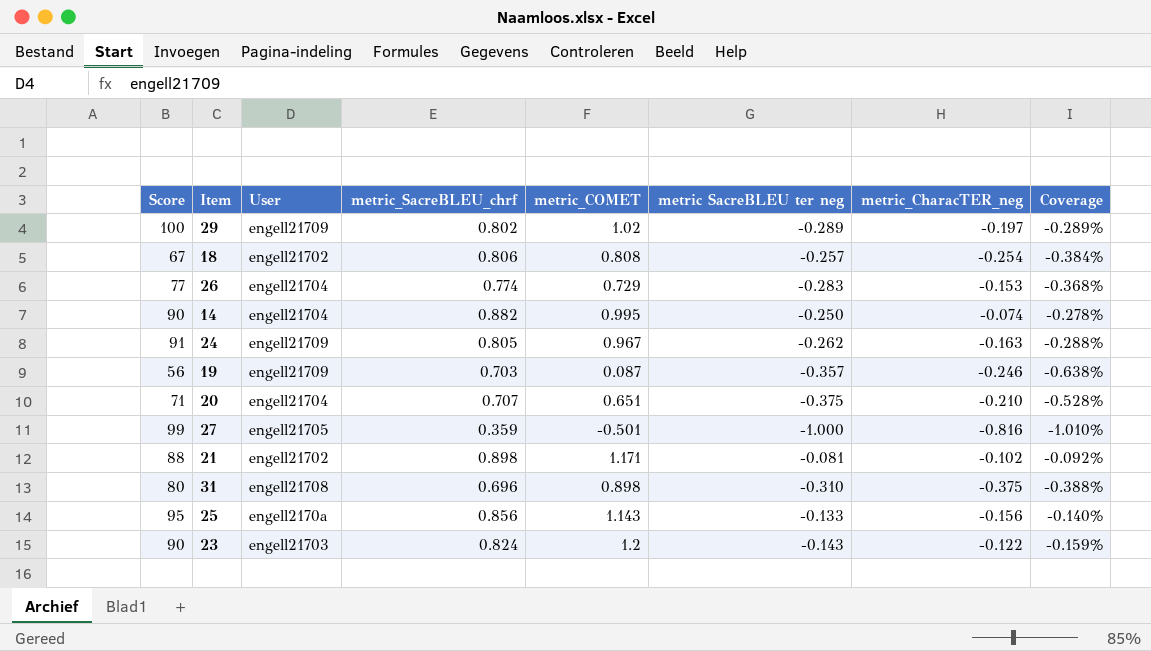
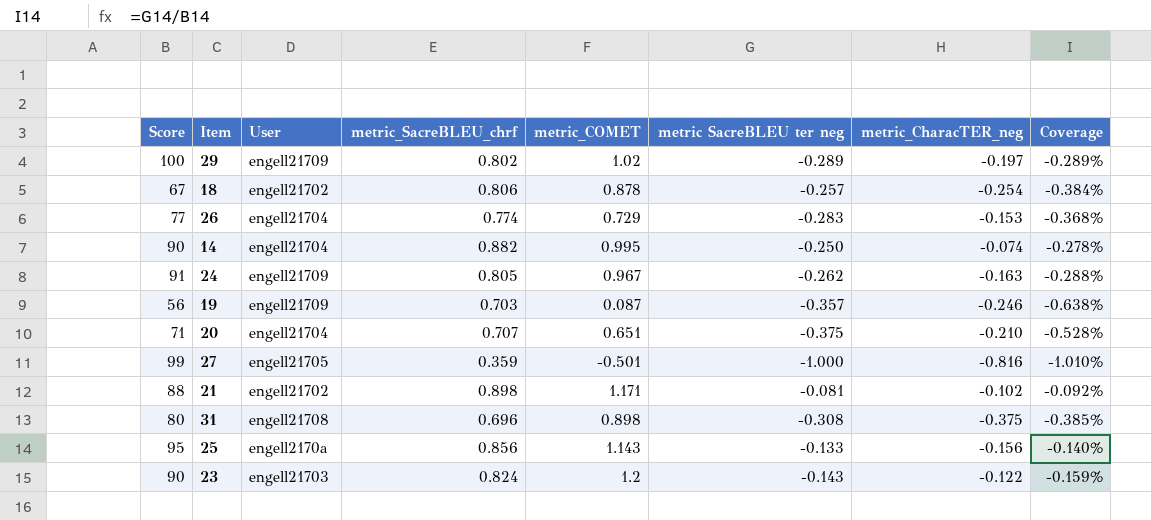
18 | metric_COMET: 0.808 -> 0.878
31 | metric SacreBLEU ter neg: -0.310 -> -0.308
31 | Coverage: -0.388% -> -0.385%

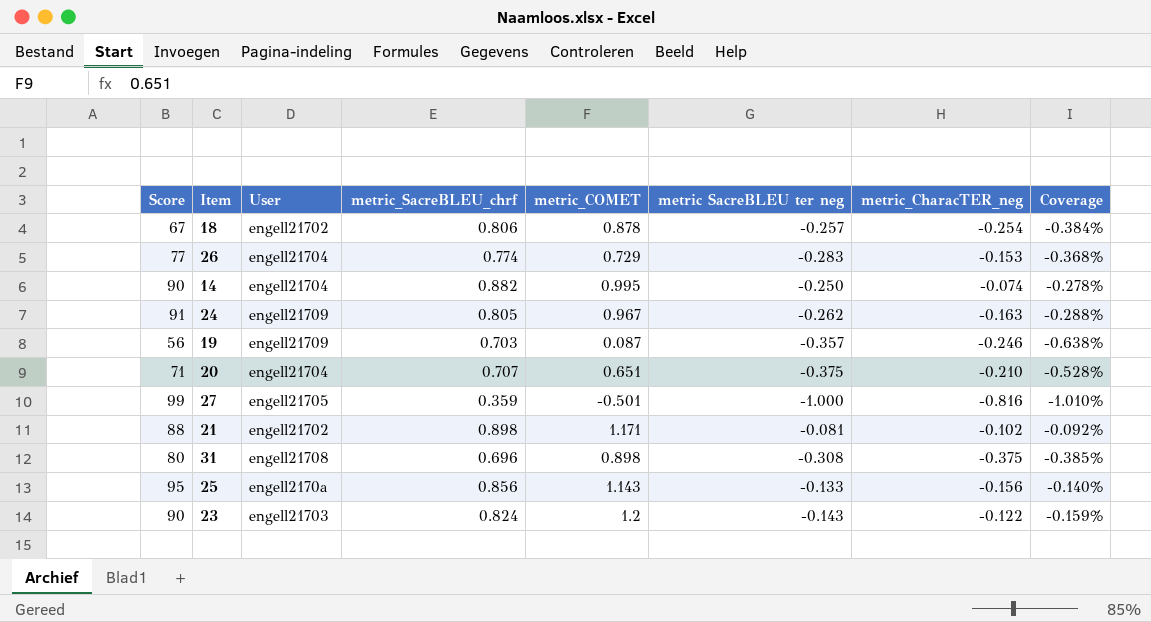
row 29: 100 | engell21709 | 0.802 | 1.02 | -0.289 | -0.197 | -0.289% -> none

